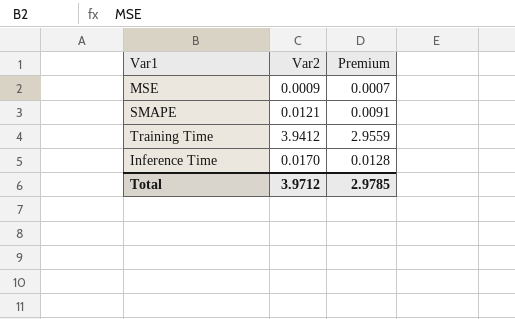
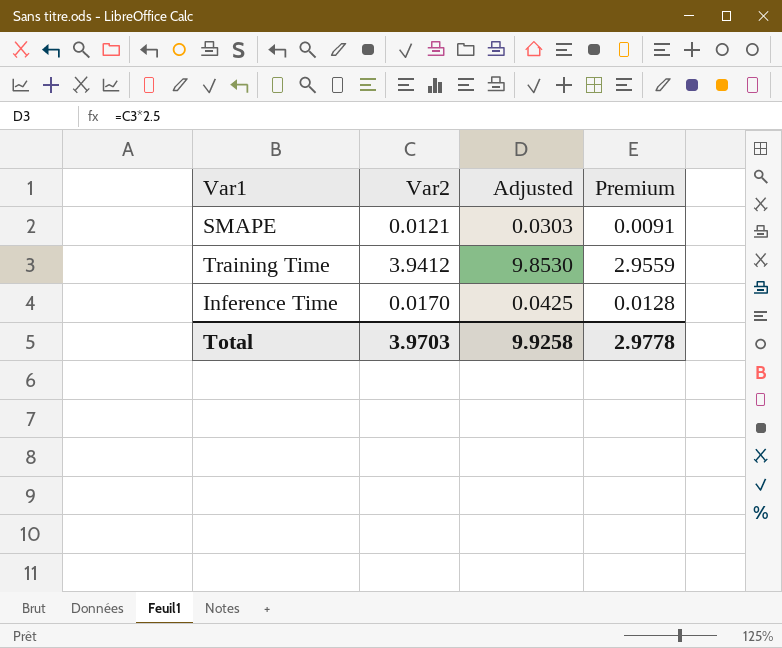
column Adjusted | formula: none -> [Var2] * 2.5
row MSE: 0.0009 | 0.0007 -> none
Total | Var2: 3.9712 -> 3.9703
Total | Premium: 2.9785 -> 2.9778

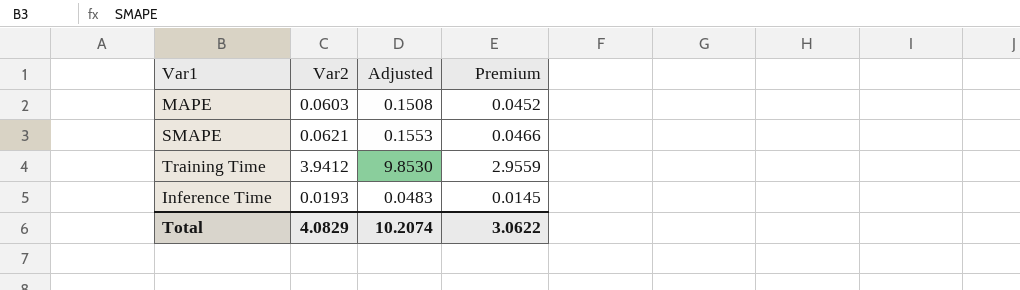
row MAPE: none -> 0.0603 | 0.1508 | 0.0452
SMAPE | Var2: 0.0121 -> 0.0621
SMAPE | Adjusted: 0.0303 -> 0.1553
SMAPE | Premium: 0.0091 -> 0.0466
Inference Time | Var2: 0.0170 -> 0.0193
Inference Time | Adjusted: 0.0425 -> 0.0483
Inference Time | Premium: 0.0128 -> 0.0145
Total | Var2: 3.9703 -> 4.0829
Total | Adjusted: 9.9258 -> 10.2074
Total | Premium: 2.9778 -> 3.0622

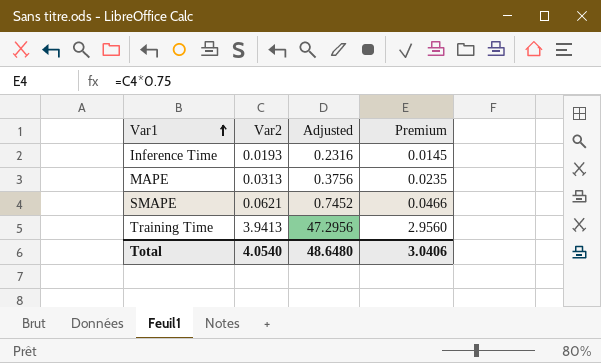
row order: none -> Var1 ascending
column Adjusted | formula: [Var2] * 2.5 -> [Var2] * 12
MAPE | Var2: 0.0603 -> 0.0313
MAPE | Premium: 0.0452 -> 0.0235
Training Time | Var2: 3.9412 -> 3.9413
Training Time | Premium: 2.9559 -> 2.9560
Total | Var2: 4.0829 -> 4.0540
Total | Adjusted: 10.2074 -> 48.6480
Total | Premium: 3.0622 -> 3.0406

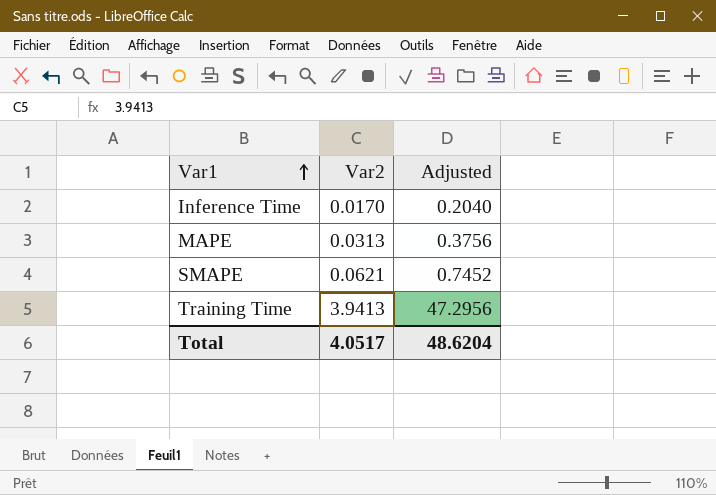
column Premium | formula: [Var2] * 0.75 -> none
Inference Time | Var2: 0.0193 -> 0.0170
Inference Time | Adjusted: 0.2316 -> 0.2040
Total | Var2: 4.0540 -> 4.0517
Total | Adjusted: 48.6480 -> 48.6204

